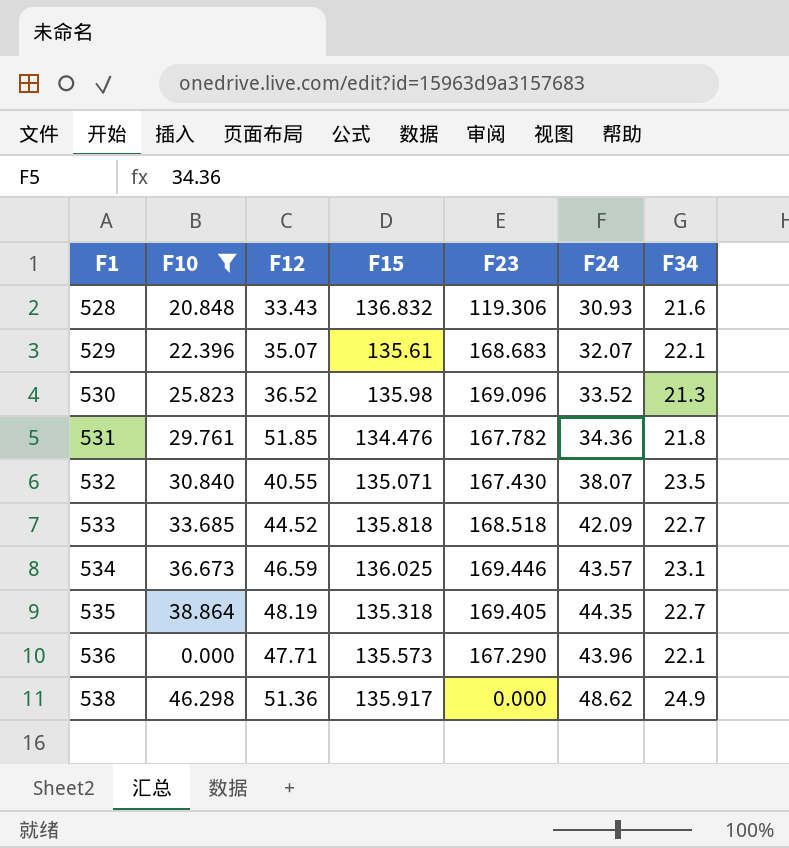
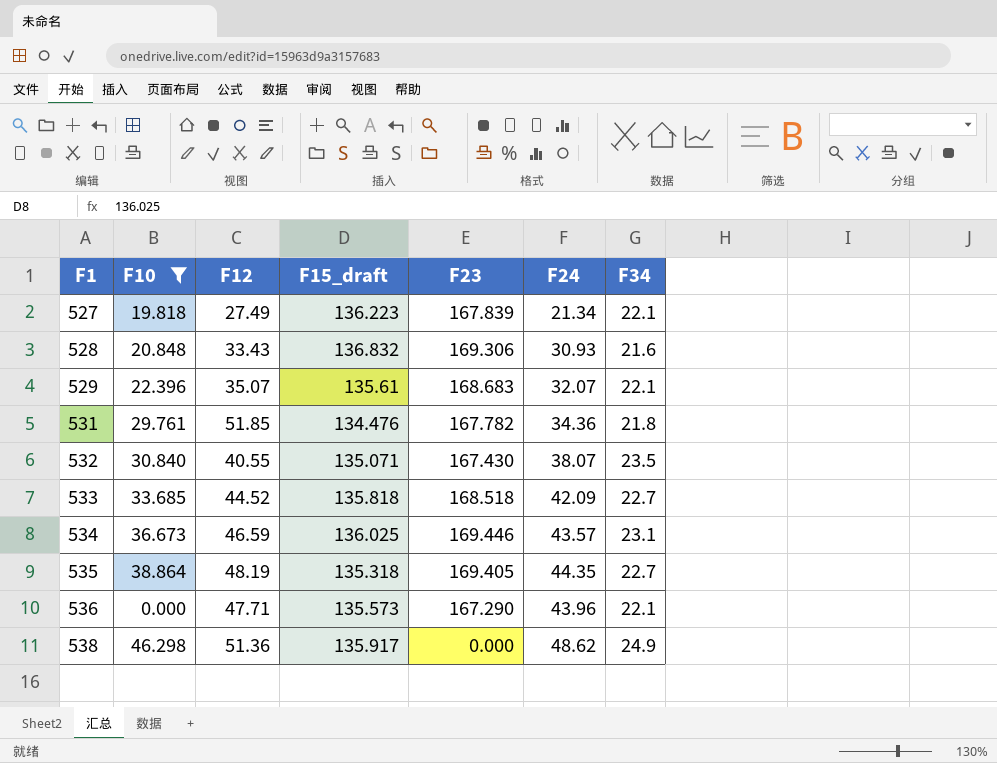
column name: F15 -> F15_draft
row 530: 25.823 | 36.52 | 135.98 | 169.096 | 33.52 | 21.3 -> none
row 527: none -> 19.818 | 27.49 | 136.223 | 167.839 | 21.34 | 22.1
528 | F23: 119.306 -> 169.306

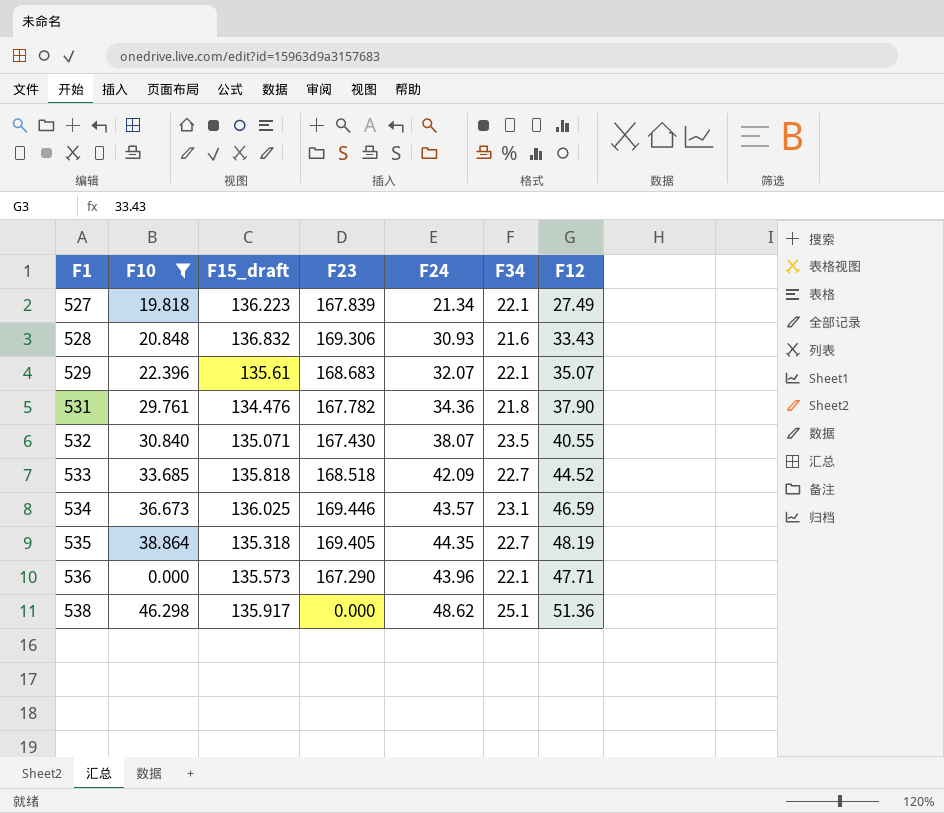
column F12 | position: 3 -> 7
531 | F12: 51.85 -> 37.90
538 | F34: 24.9 -> 25.1

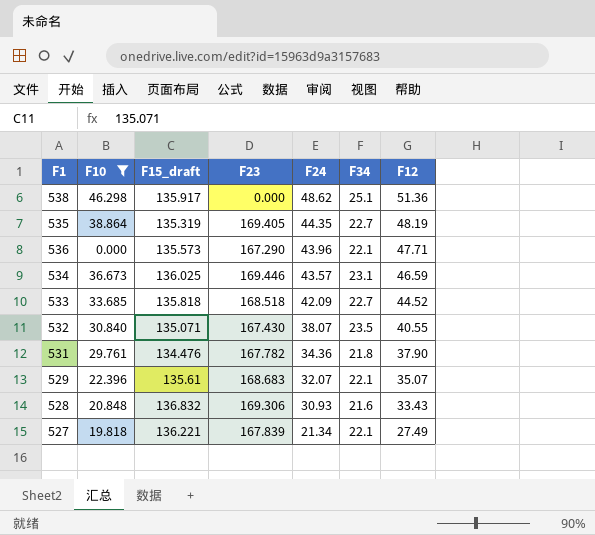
row order: F1 ascending -> F24 descending
535 | F15_draft: 135.318 -> 135.319
527 | F15_draft: 136.223 -> 136.221

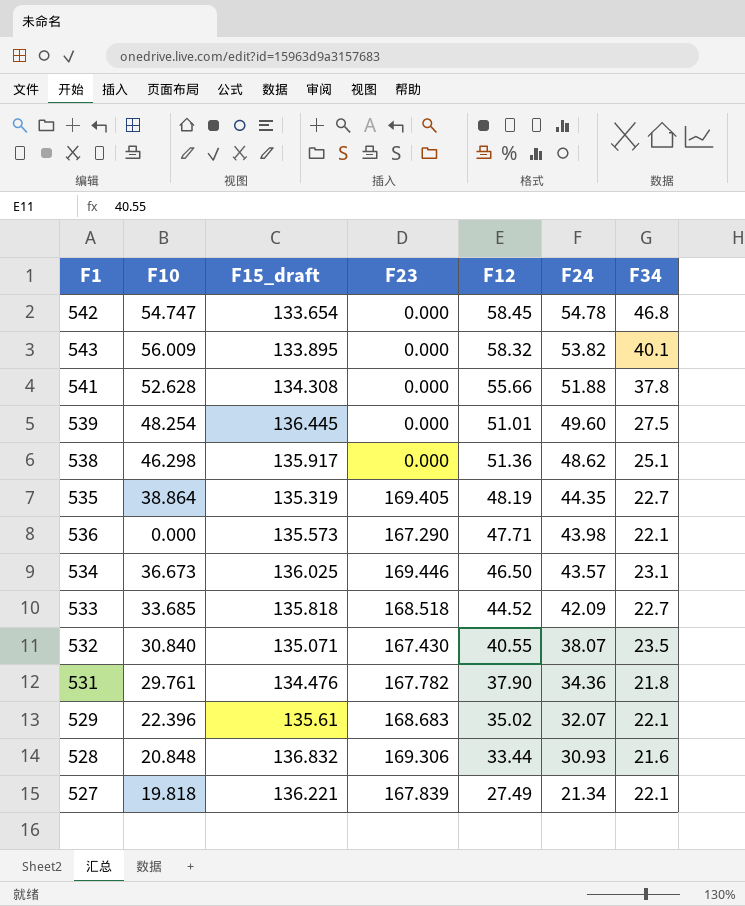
filter: F10 <= 46.298 -> none
column F12 | position: 7 -> 5
536 | F24: 43.96 -> 43.98
534 | F12: 46.59 -> 46.50
529 | F12: 35.07 -> 35.02
528 | F12: 33.43 -> 33.44

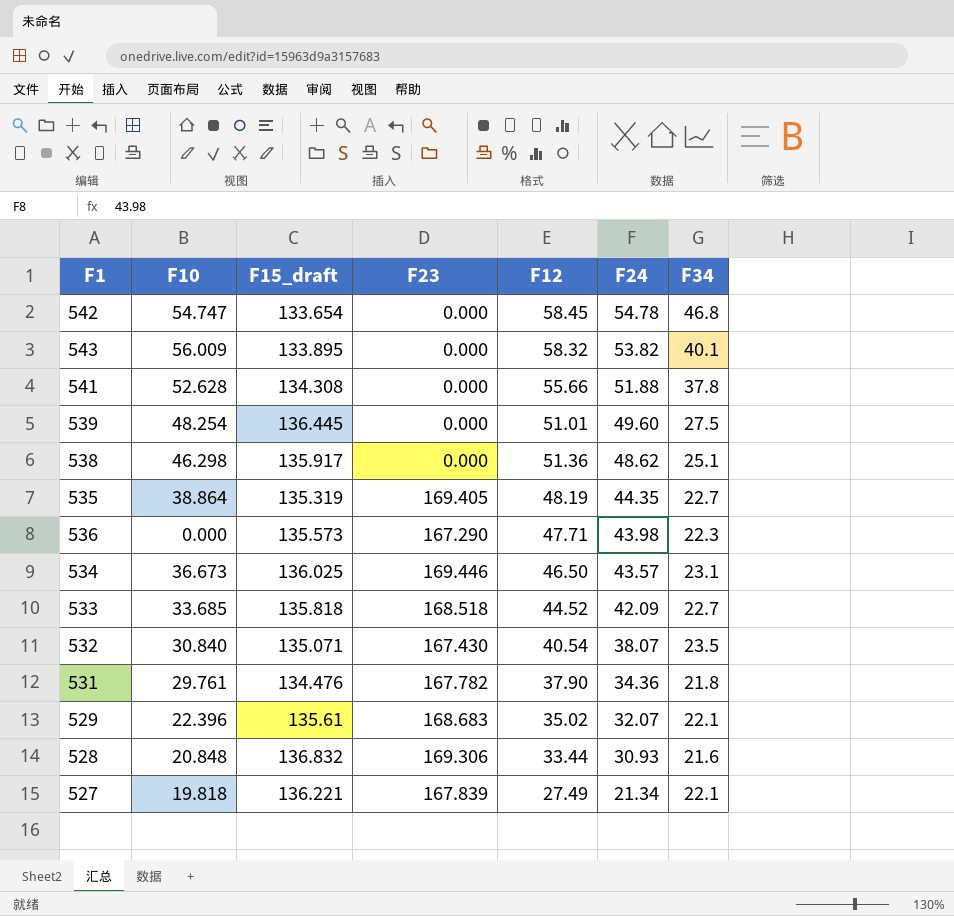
536 | F34: 22.1 -> 22.3
532 | F12: 40.55 -> 40.54

